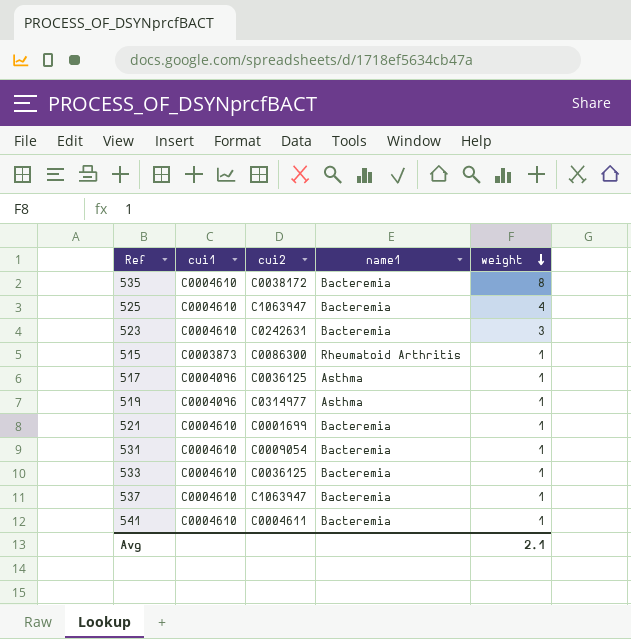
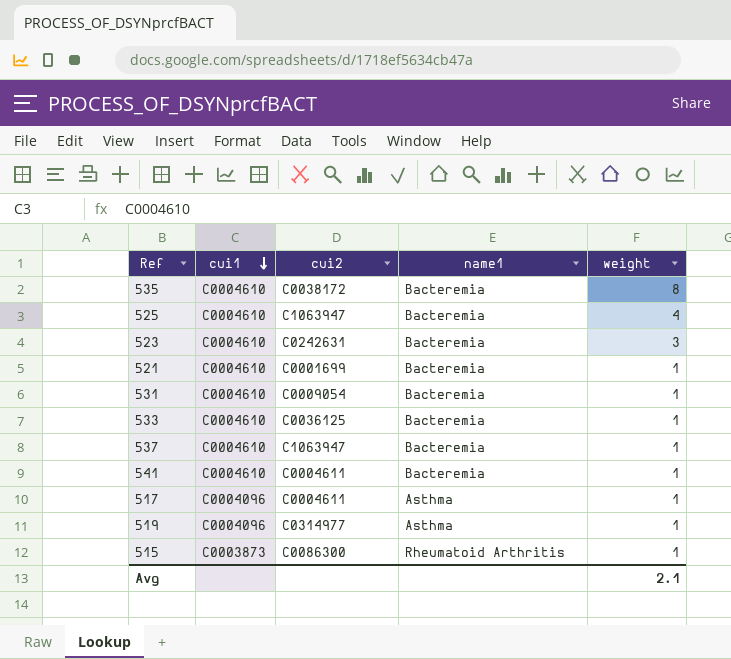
row order: weight descending -> cui1 descending
517 | cui2: C0036125 -> C0004611

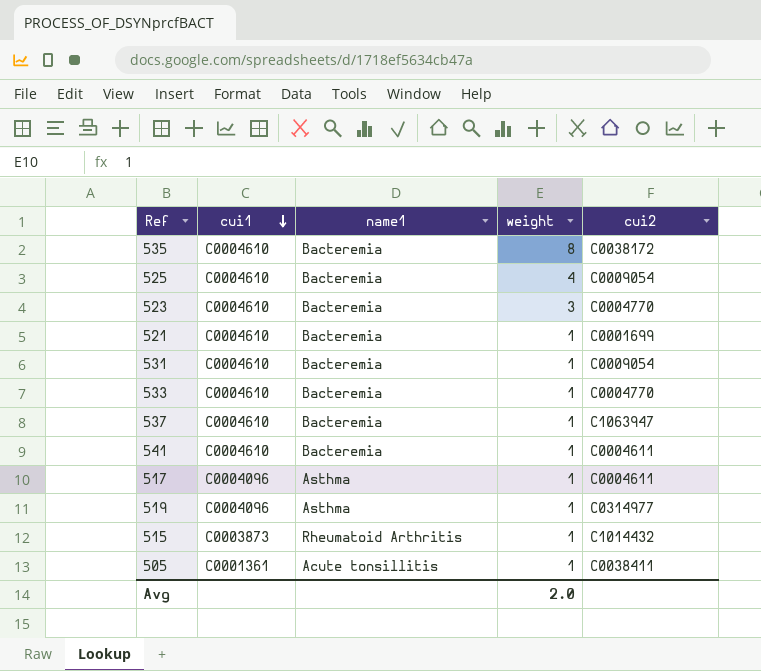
column cui2 | position: 3 -> 5
525 | cui2: C1063947 -> C0009054
523 | cui2: C0242631 -> C0004770
533 | cui2: C0036125 -> C0004770
515 | cui2: C0086300 -> C1014432
row 505: none -> C0001361 | Acute tonsillitis | 1 | C0038411
Avg | weight: 2.1 -> 2.0

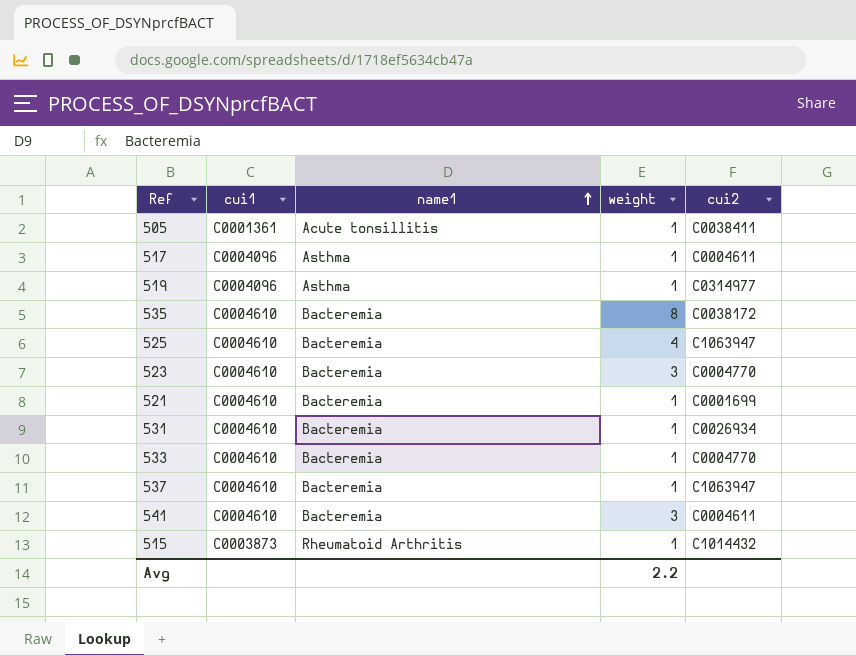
row order: cui1 descending -> name1 ascending
525 | cui2: C0009054 -> C1063947
531 | cui2: C0009054 -> C0026934
541 | weight: 1 -> 3
Avg | weight: 2.0 -> 2.2

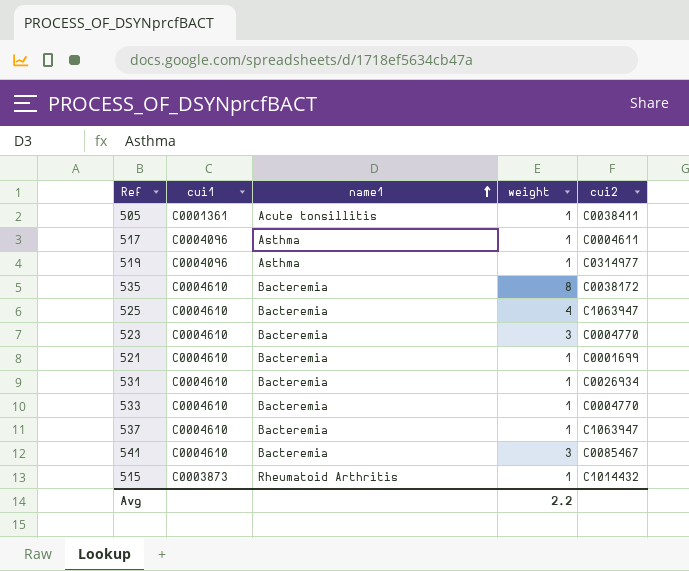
541 | cui2: C0004611 -> C0085467

